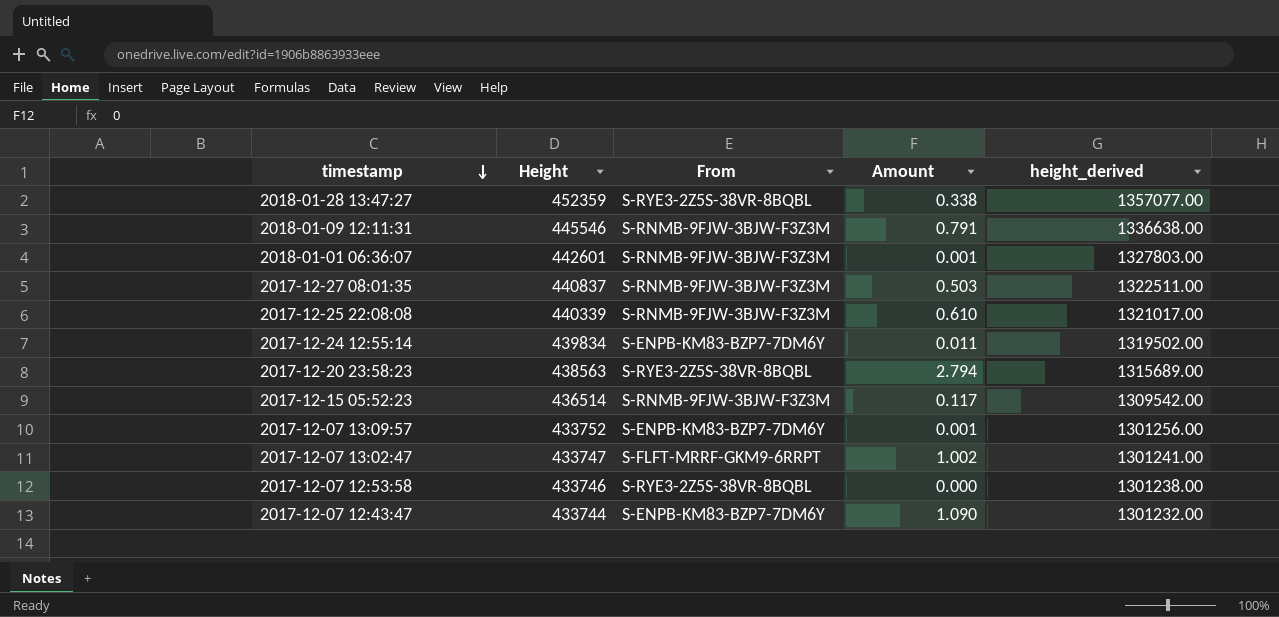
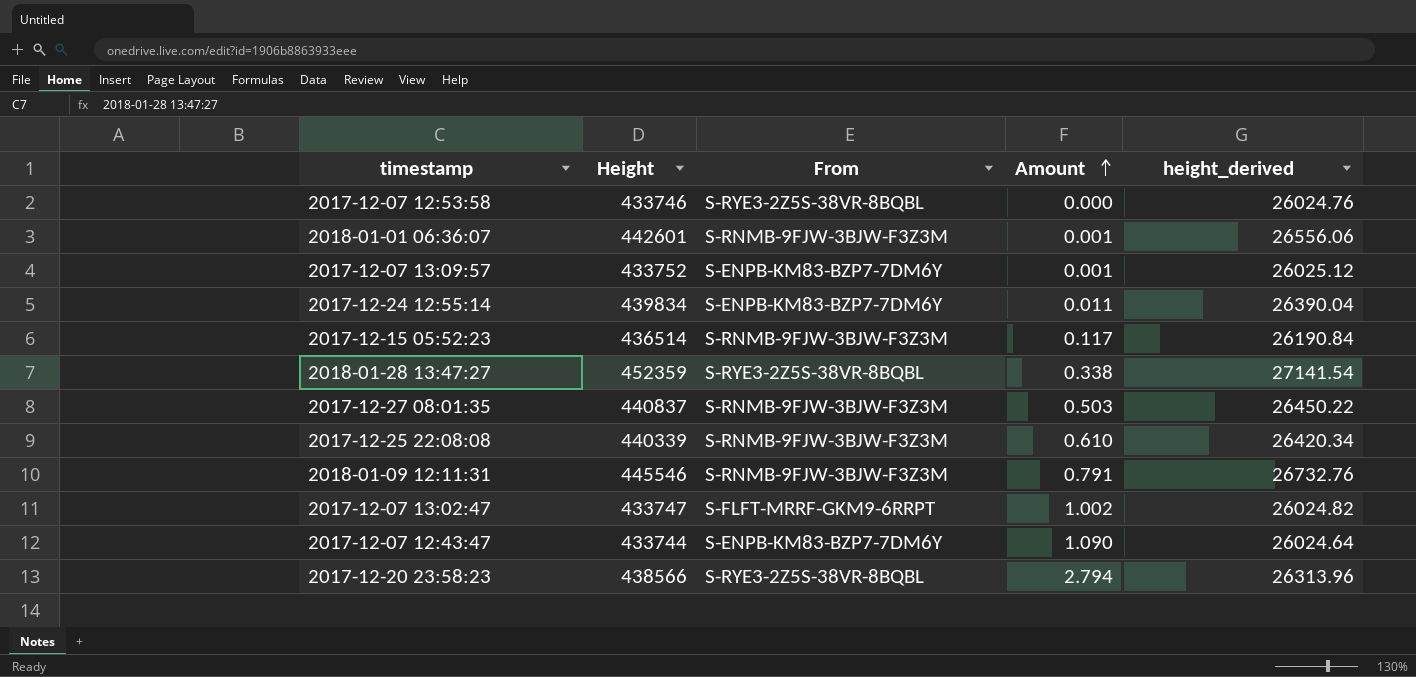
row order: timestamp descending -> Amount ascending
column height_derived | formula: [Height] * 3 -> [Height] * 0.06
2017-12-20 23:58:23 | Height: 438563 -> 438566

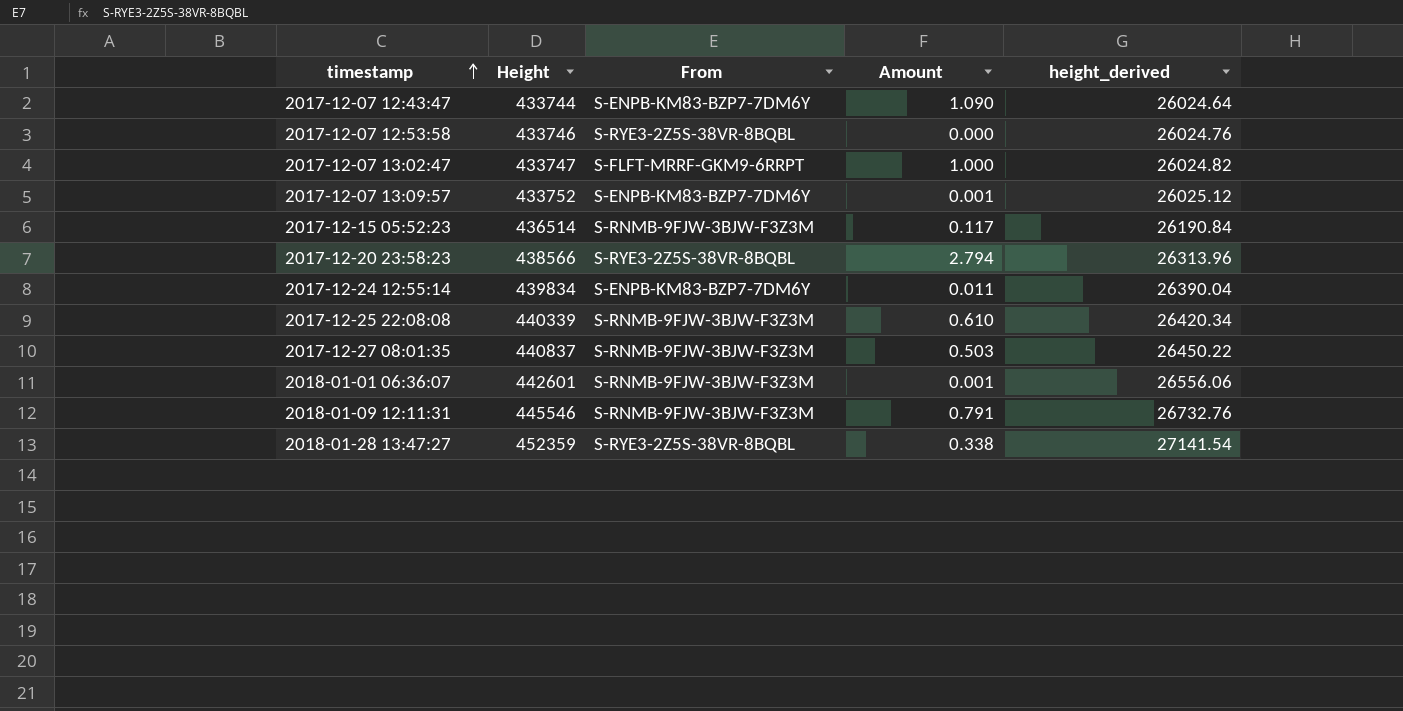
row order: Amount ascending -> timestamp ascending
2017-12-07 13:02:47 | Amount: 1.002 -> 1.000

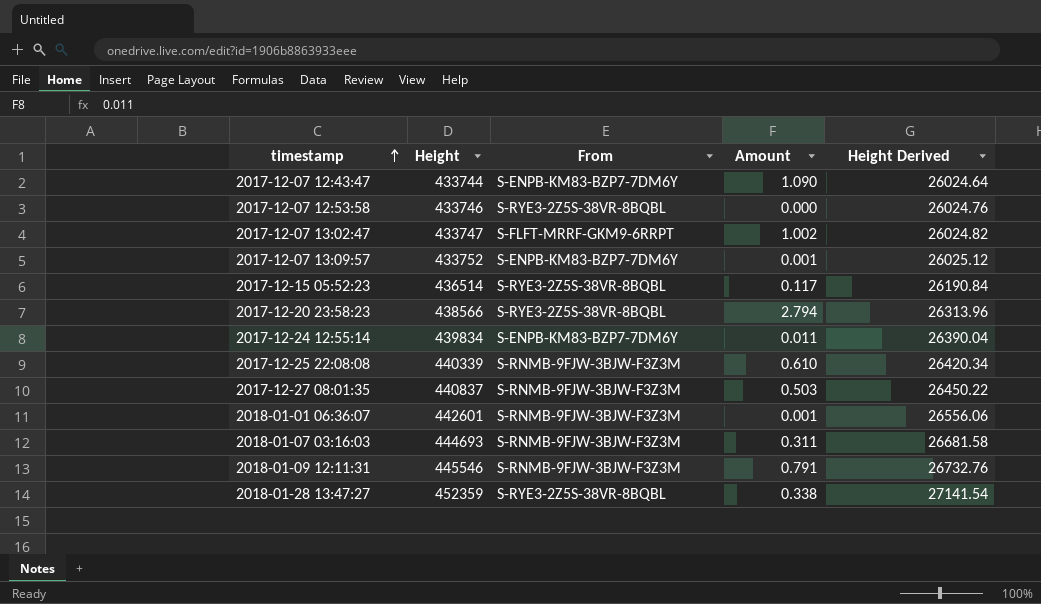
column name: height_derived -> Height Derived
2017-12-07 13:02:47 | Amount: 1.000 -> 1.002
2017-12-15 05:52:23 | From: S-RNMB-9FJW-3BJW-F3Z3M -> S-RYE3-2Z5S-38VR-8BQBL
row 2018-01-07 03:16:03: none -> 444693 | S-RNMB-9FJW-3BJW-F3Z3M | 0.311 | 26681.58

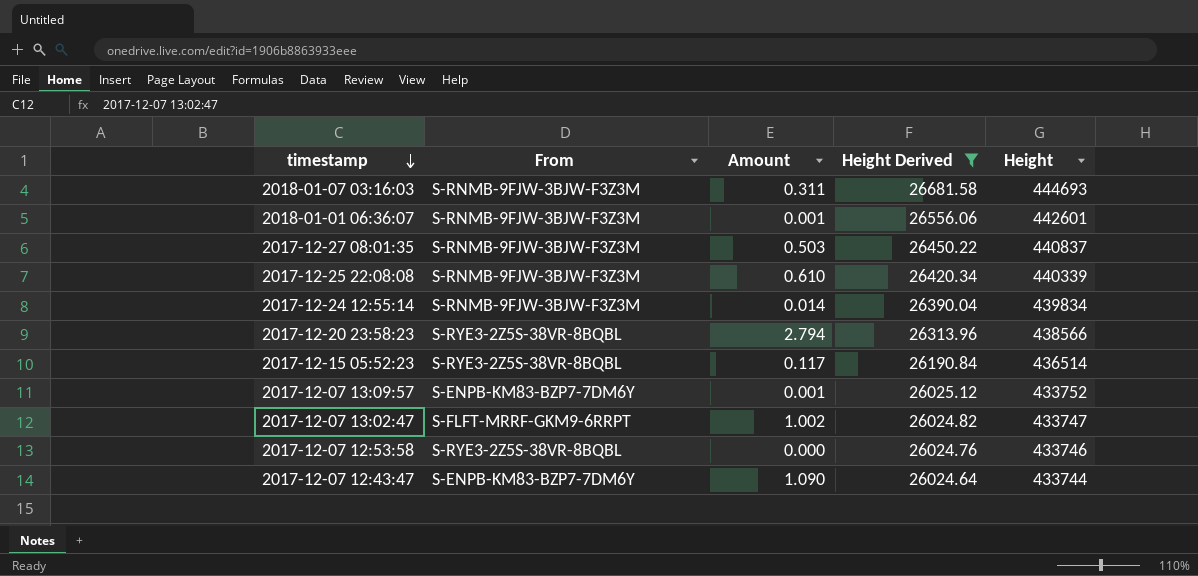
filter: none -> Height Derived <= 26681.58
row order: timestamp ascending -> timestamp descending
column Height | position: 2 -> 5
2017-12-24 12:55:14 | From: S-ENPB-KM83-BZP7-7DM6Y -> S-RNMB-9FJW-3BJW-F3Z3M
2017-12-24 12:55:14 | Amount: 0.011 -> 0.014

